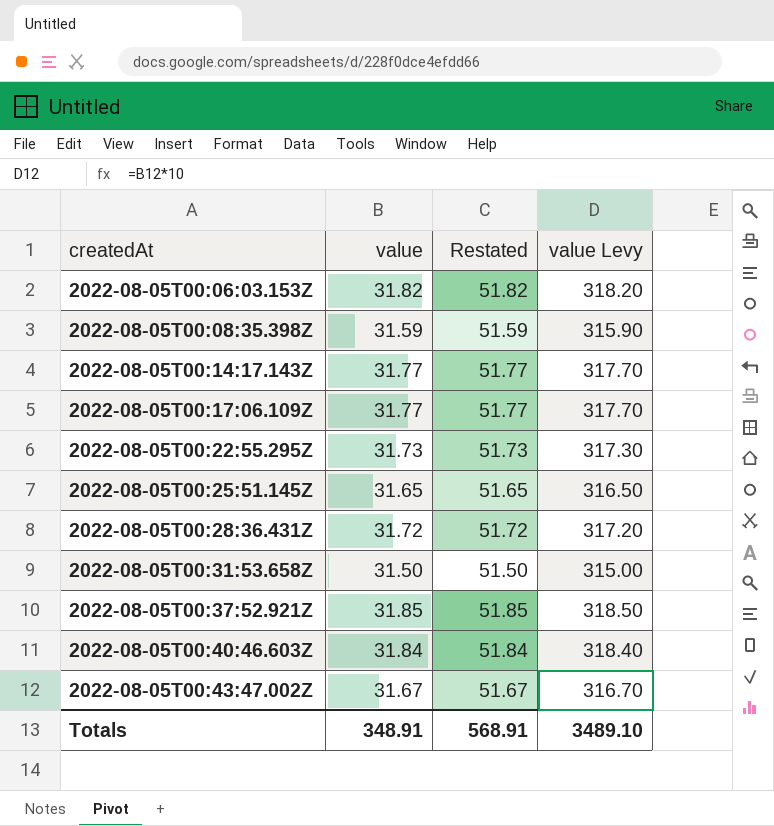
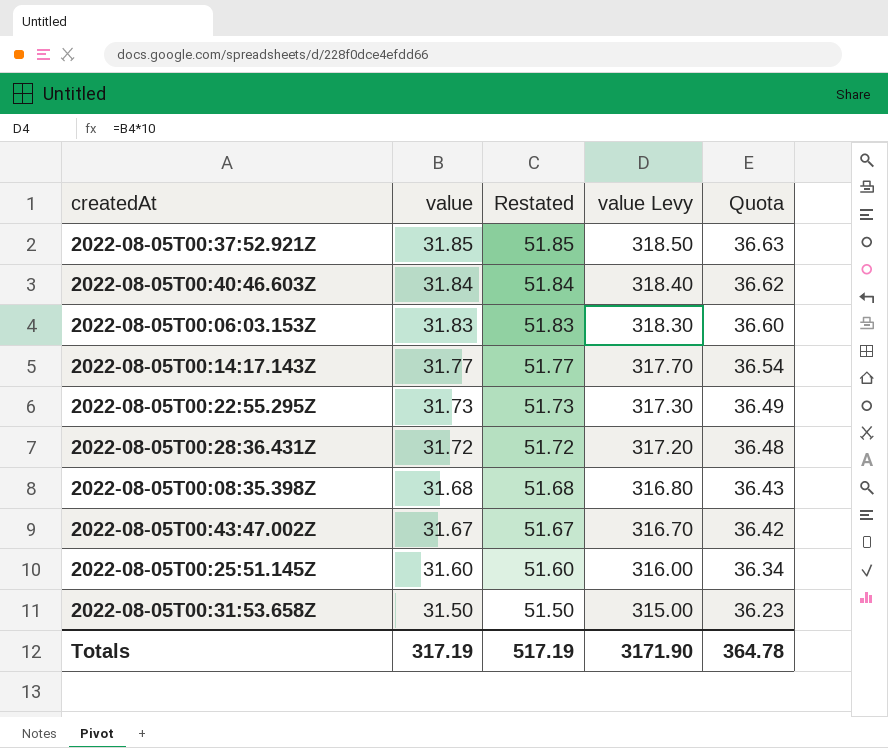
row order: createdAt ascending -> value descending
column Quota | formula: none -> [value] * 1.15
row 2022-08-05T00:17:06.109Z: 31.77 | 51.77 | 317.70 -> none
2022-08-05T00:06:03.153Z | value: 31.82 -> 31.83
2022-08-05T00:06:03.153Z | Restated: 51.82 -> 51.83
2022-08-05T00:06:03.153Z | value Levy: 318.20 -> 318.30
2022-08-05T00:08:35.398Z | value: 31.59 -> 31.68
2022-08-05T00:08:35.398Z | Restated: 51.59 -> 51.68
2022-08-05T00:08:35.398Z | value Levy: 315.90 -> 316.80
2022-08-05T00:25:51.145Z | value: 31.65 -> 31.60
2022-08-05T00:25:51.145Z | Restated: 51.65 -> 51.60
2022-08-05T00:25:51.145Z | value Levy: 316.50 -> 316.00
Totals | value: 348.91 -> 317.19
Totals | Restated: 568.91 -> 517.19
Totals | value Levy: 3489.10 -> 3171.90

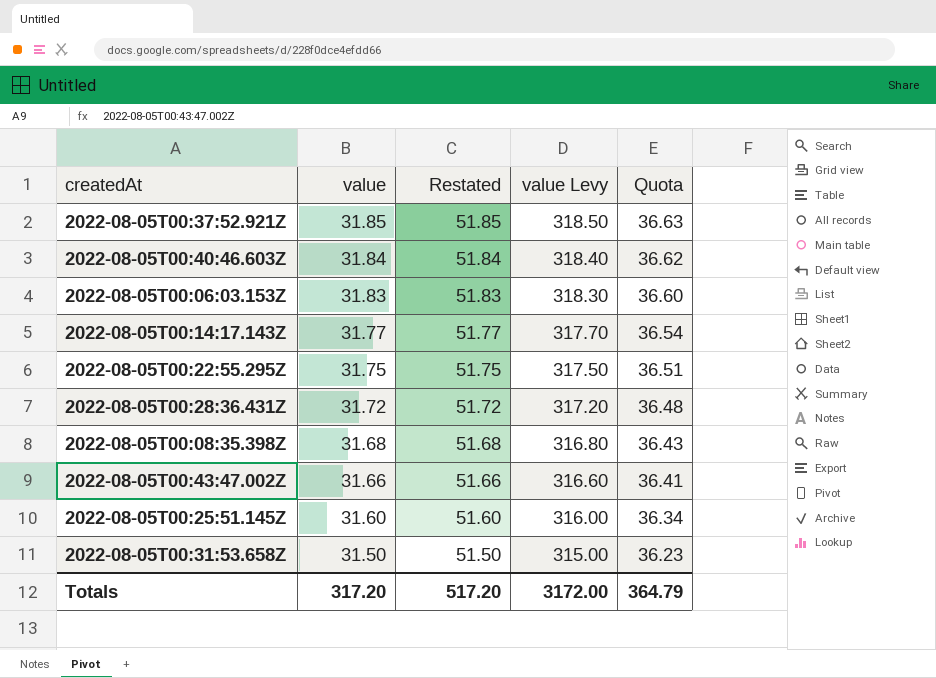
2022-08-05T00:22:55.295Z | value: 31.73 -> 31.75
2022-08-05T00:22:55.295Z | Restated: 51.73 -> 51.75
2022-08-05T00:22:55.295Z | value Levy: 317.30 -> 317.50
2022-08-05T00:22:55.295Z | Quota: 36.49 -> 36.51
2022-08-05T00:43:47.002Z | value: 31.67 -> 31.66
2022-08-05T00:43:47.002Z | Restated: 51.67 -> 51.66
2022-08-05T00:43:47.002Z | value Levy: 316.70 -> 316.60
2022-08-05T00:43:47.002Z | Quota: 36.42 -> 36.41
Totals | value: 317.19 -> 317.20
Totals | Restated: 517.19 -> 517.20
Totals | value Levy: 3171.90 -> 3172.00
Totals | Quota: 364.78 -> 364.79

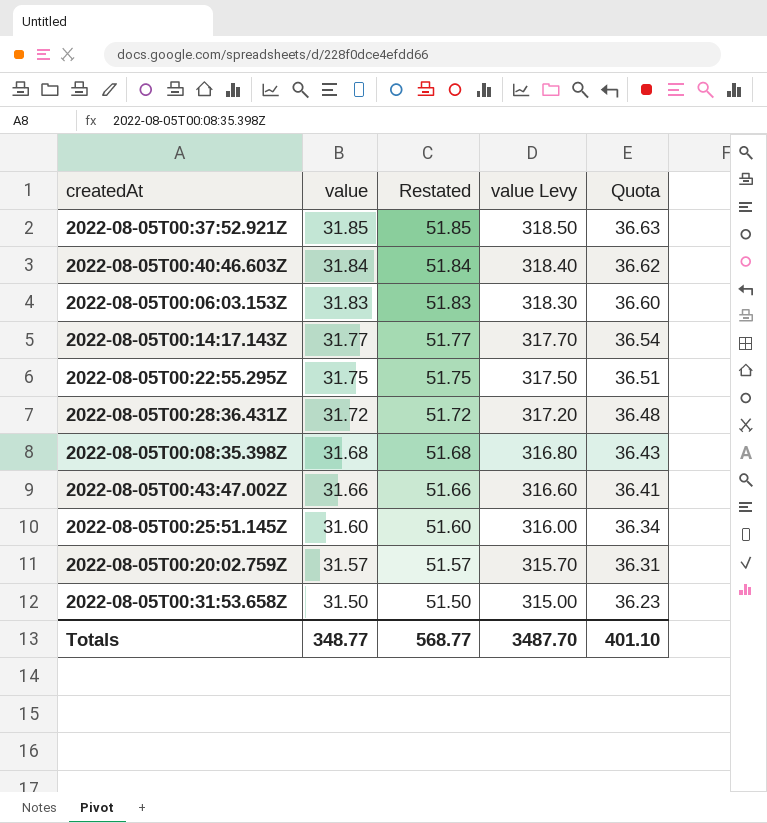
row 2022-08-05T00:20:02.759Z: none -> 31.57 | 51.57 | 315.70 | 36.31
Totals | value: 317.20 -> 348.77
Totals | Restated: 517.20 -> 568.77
Totals | value Levy: 3172.00 -> 3487.70
Totals | Quota: 364.79 -> 401.10

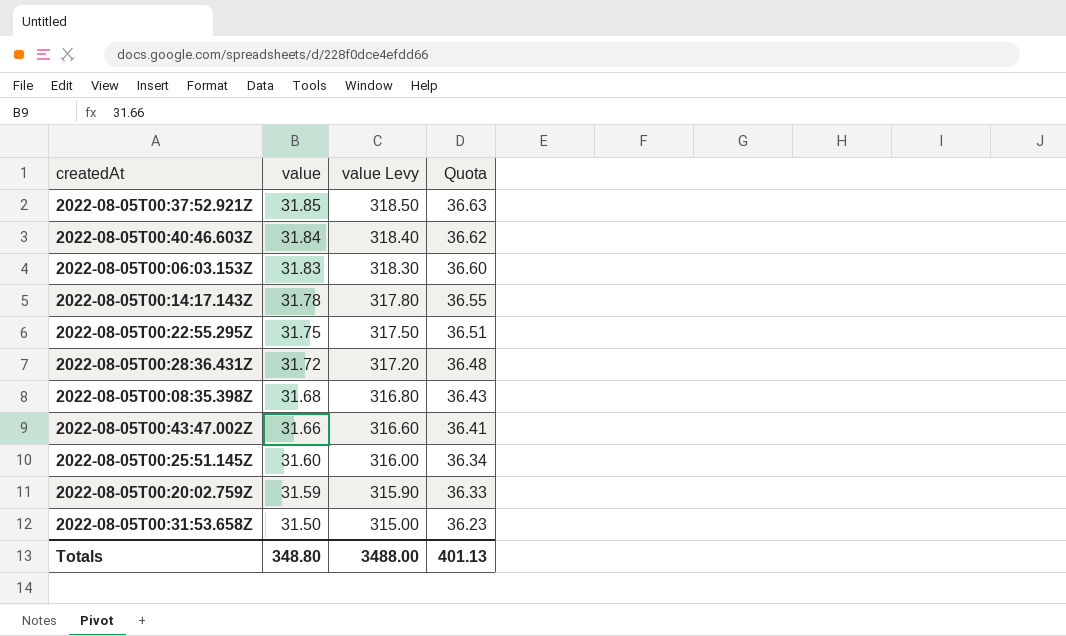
column Restated | formula: [value] + 20 -> none
2022-08-05T00:14:17.143Z | value: 31.77 -> 31.78
2022-08-05T00:14:17.143Z | value Levy: 317.70 -> 317.80
2022-08-05T00:14:17.143Z | Quota: 36.54 -> 36.55
2022-08-05T00:20:02.759Z | value: 31.57 -> 31.59
2022-08-05T00:20:02.759Z | value Levy: 315.70 -> 315.90
2022-08-05T00:20:02.759Z | Quota: 36.31 -> 36.33
Totals | value: 348.77 -> 348.80
Totals | value Levy: 3487.70 -> 3488.00
Totals | Quota: 401.10 -> 401.13

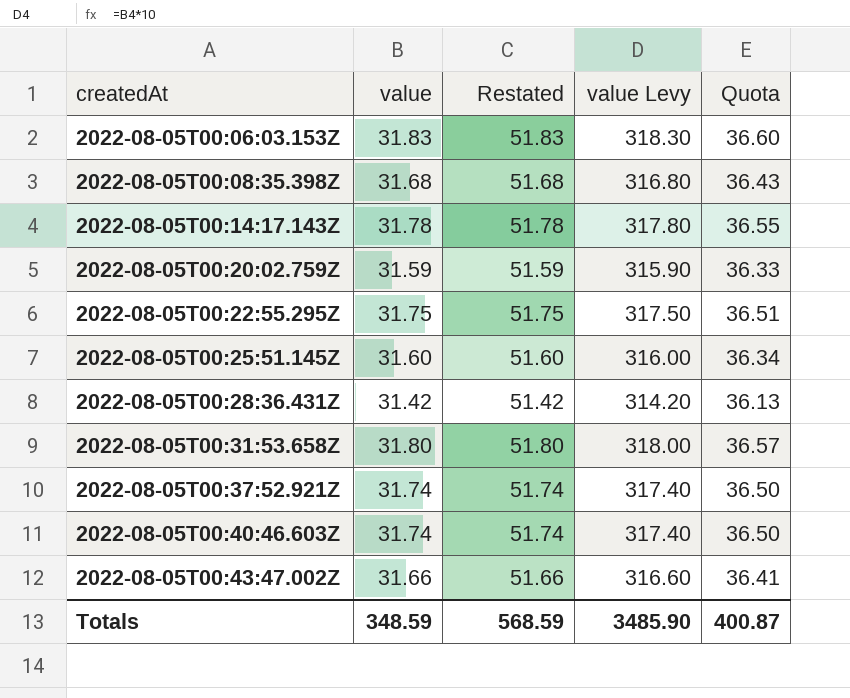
row order: value descending -> createdAt ascending
column Restated | formula: none -> [value] + 20
2022-08-05T00:28:36.431Z | value: 31.72 -> 31.42
2022-08-05T00:28:36.431Z | value Levy: 317.20 -> 314.20
2022-08-05T00:28:36.431Z | Quota: 36.48 -> 36.13
2022-08-05T00:31:53.658Z | value: 31.50 -> 31.80
2022-08-05T00:31:53.658Z | value Levy: 315.00 -> 318.00
2022-08-05T00:31:53.658Z | Quota: 36.23 -> 36.57
2022-08-05T00:37:52.921Z | value: 31.85 -> 31.74
2022-08-05T00:37:52.921Z | value Levy: 318.50 -> 317.40
2022-08-05T00:37:52.921Z | Quota: 36.63 -> 36.50
2022-08-05T00:40:46.603Z | value: 31.84 -> 31.74
2022-08-05T00:40:46.603Z | value Levy: 318.40 -> 317.40
2022-08-05T00:40:46.603Z | Quota: 36.62 -> 36.50
Totals | value: 348.80 -> 348.59
Totals | value Levy: 3488.00 -> 3485.90
Totals | Quota: 401.13 -> 400.87

